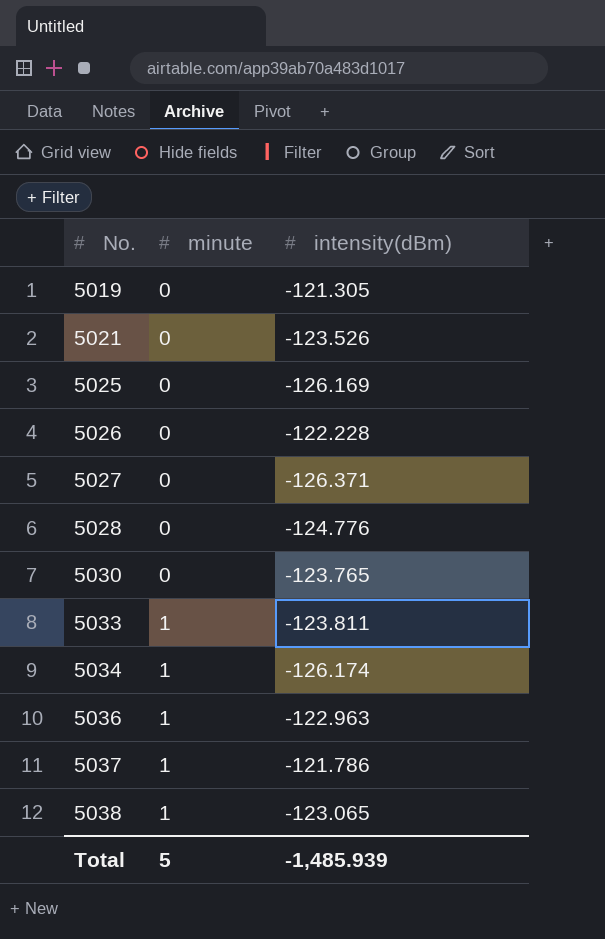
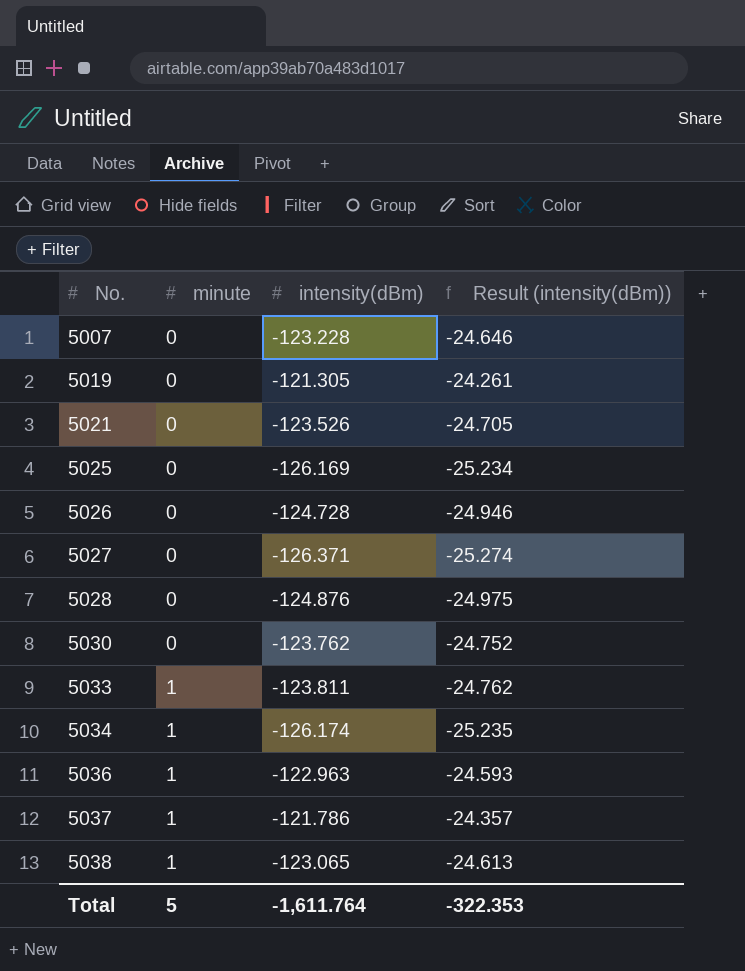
column Result (intensity(dBm)) | formula: none -> [intensity(dBm)] * 0.2
row 5007: none -> 0 | -123.228 | -24.646
5026 | intensity(dBm): -122.228 -> -124.728
5028 | intensity(dBm): -124.776 -> -124.876
5030 | intensity(dBm): -123.765 -> -123.762
Total | intensity(dBm): -1,485.939 -> -1,611.764

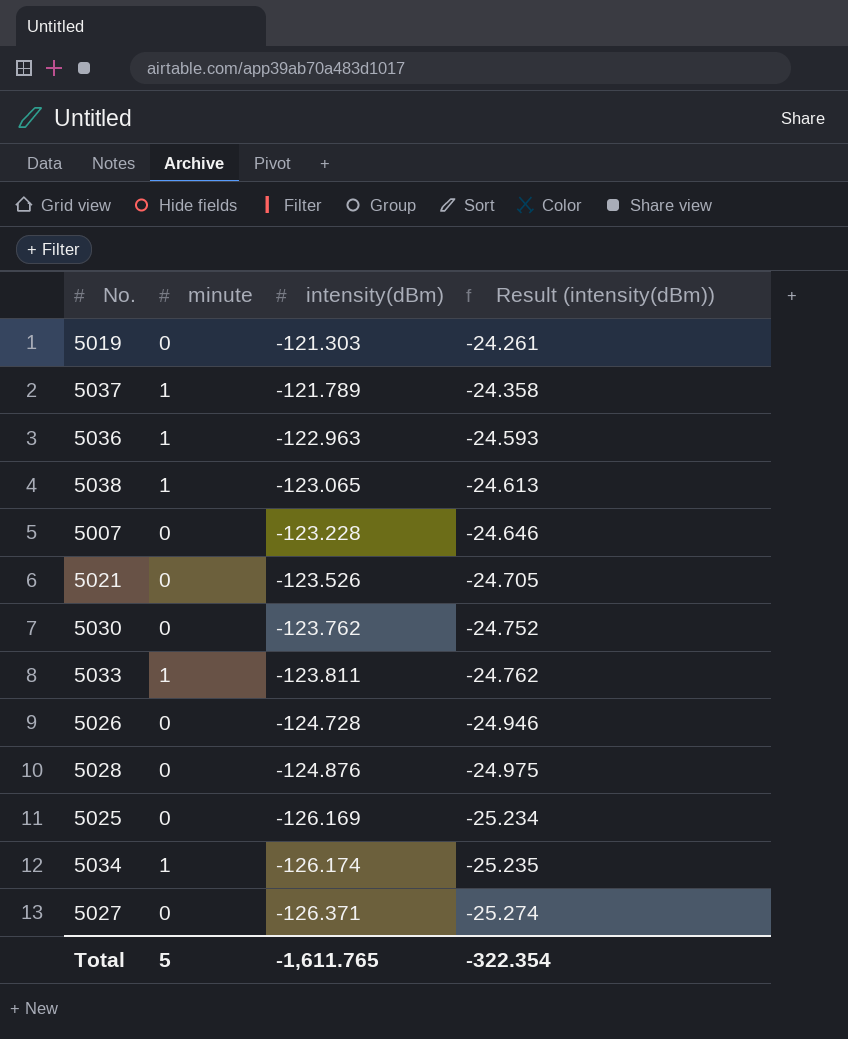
row order: No. ascending -> intensity(dBm) descending
5019 | intensity(dBm): -121.305 -> -121.303
5037 | intensity(dBm): -121.786 -> -121.789
5037 | Result (intensity(dBm)): -24.357 -> -24.358
Total | intensity(dBm): -1,611.764 -> -1,611.765
Total | Result (intensity(dBm)): -322.353 -> -322.354

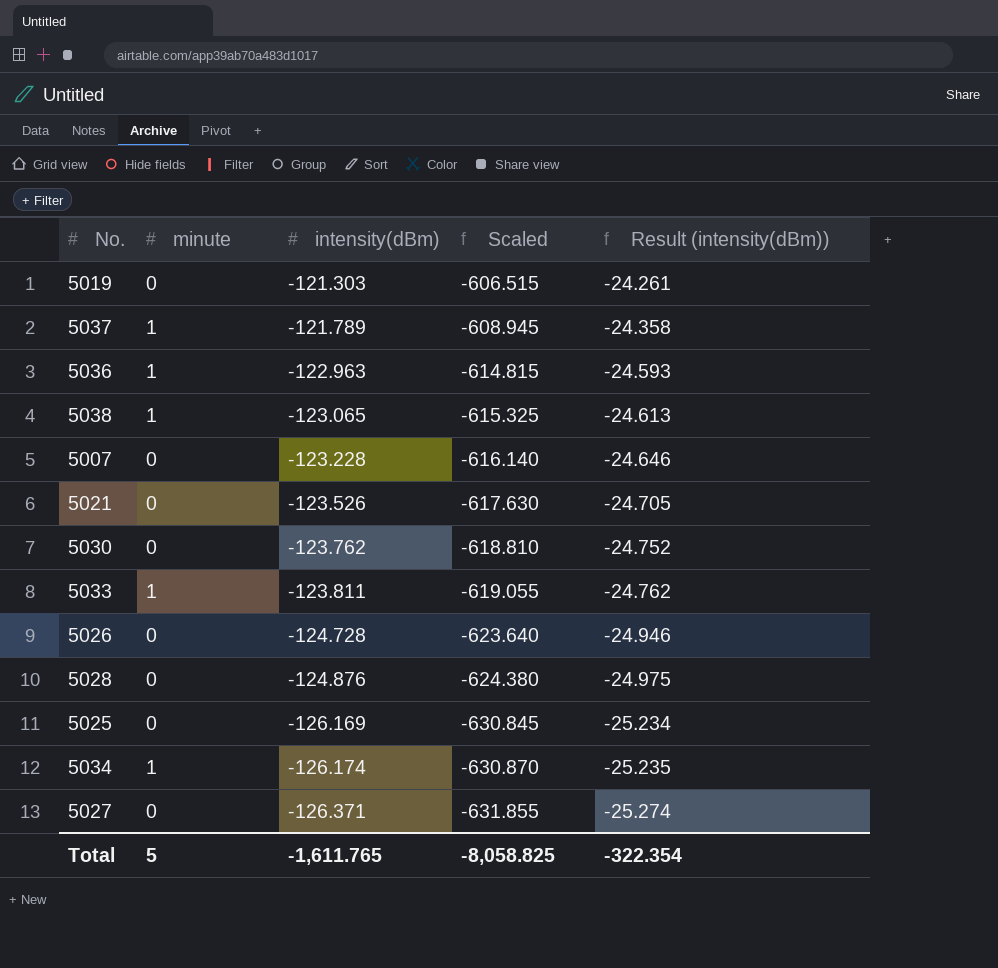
column Scaled | formula: none -> [intensity(dBm)] * 5

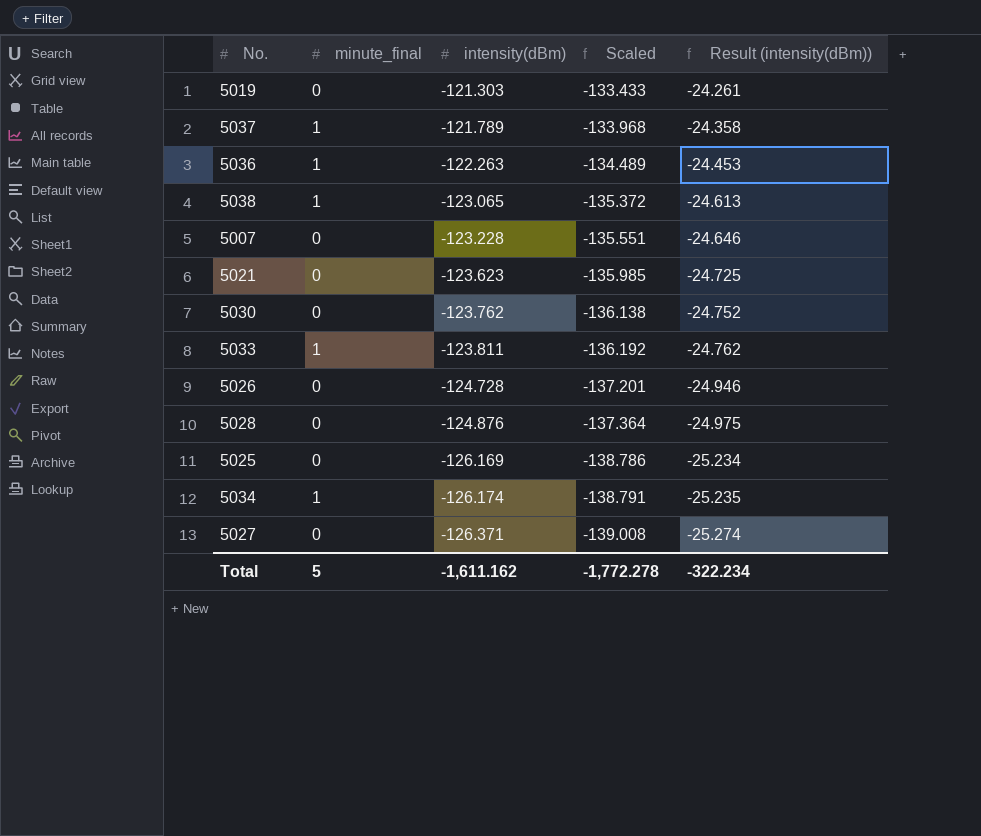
column name: minute -> minute_final
column Scaled | formula: [intensity(dBm)] * 5 -> [intensity(dBm)] * 1.1
5036 | intensity(dBm): -122.963 -> -122.263
5036 | Result (intensity(dBm)): -24.593 -> -24.453
5021 | intensity(dBm): -123.526 -> -123.623
5021 | Result (intensity(dBm)): -24.705 -> -24.725
Total | intensity(dBm): -1,611.765 -> -1,611.162
Total | Scaled: -8,058.825 -> -1,772.278
Total | Result (intensity(dBm)): -322.354 -> -322.234

